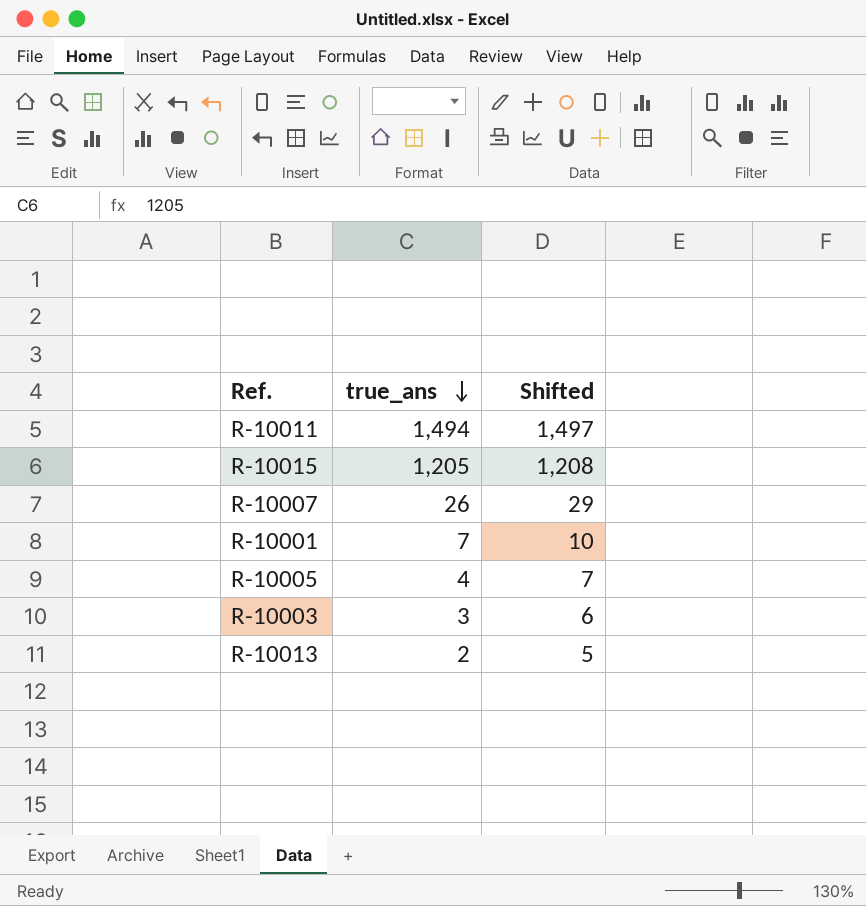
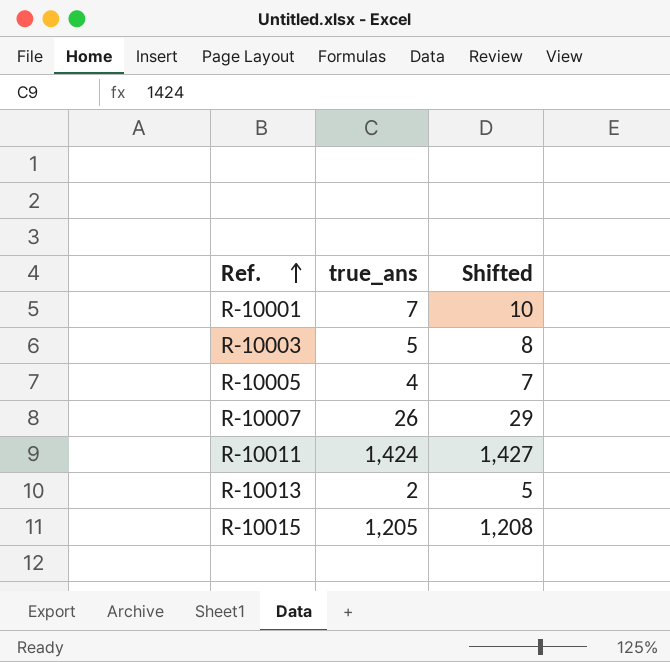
row order: true_ans descending -> Ref. ascending
R-10003 | true_ans: 3 -> 5
R-10003 | Shifted: 6 -> 8
R-10011 | true_ans: 1,494 -> 1,424
R-10011 | Shifted: 1,497 -> 1,427

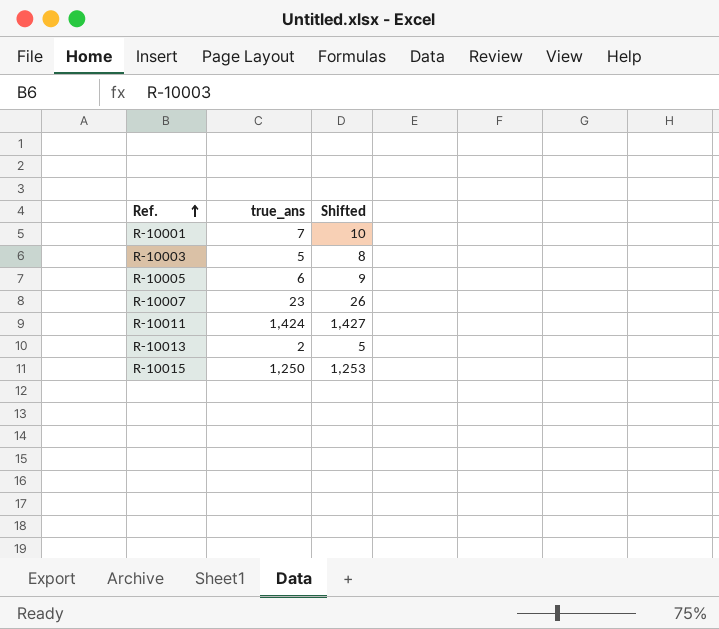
R-10005 | true_ans: 4 -> 6
R-10005 | Shifted: 7 -> 9
R-10007 | true_ans: 26 -> 23
R-10007 | Shifted: 29 -> 26
R-10015 | true_ans: 1,205 -> 1,250
R-10015 | Shifted: 1,208 -> 1,253

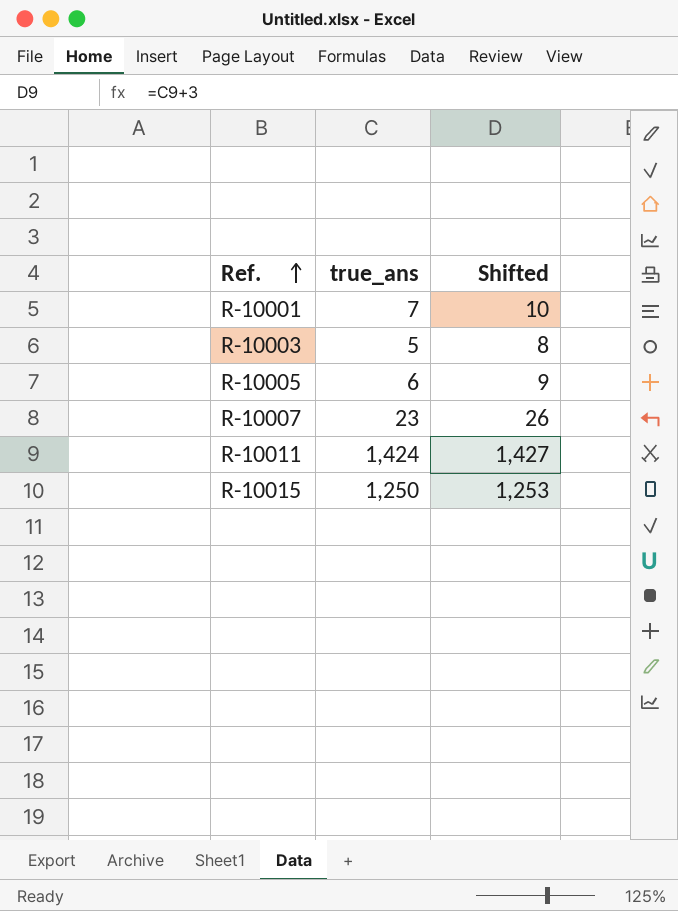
row R-10013: 2 | 5 -> none

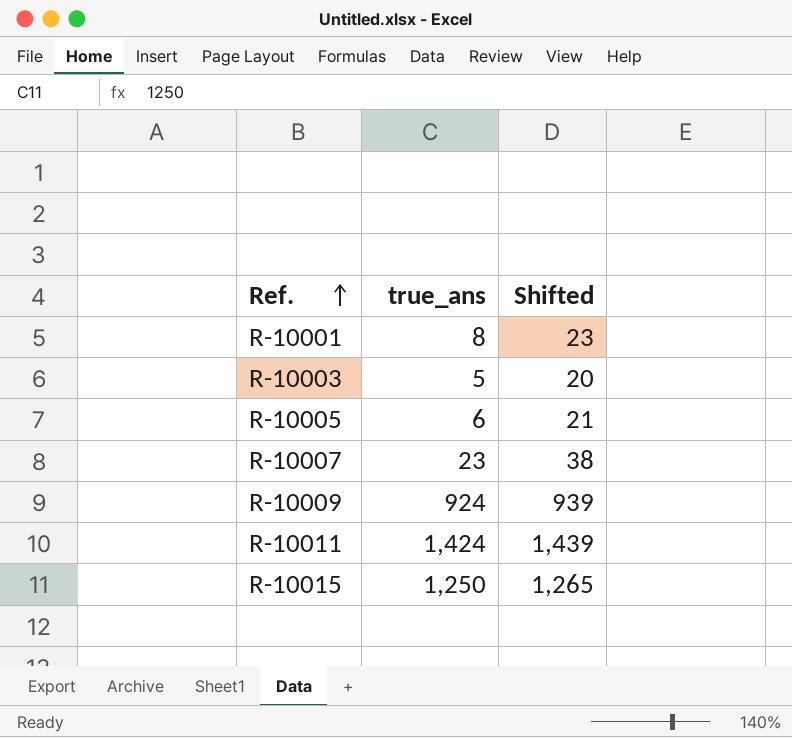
column Shifted | formula: [true_ans] + 3 -> [true_ans] + 15
R-10001 | true_ans: 7 -> 8
row R-10009: none -> 924 | 939

